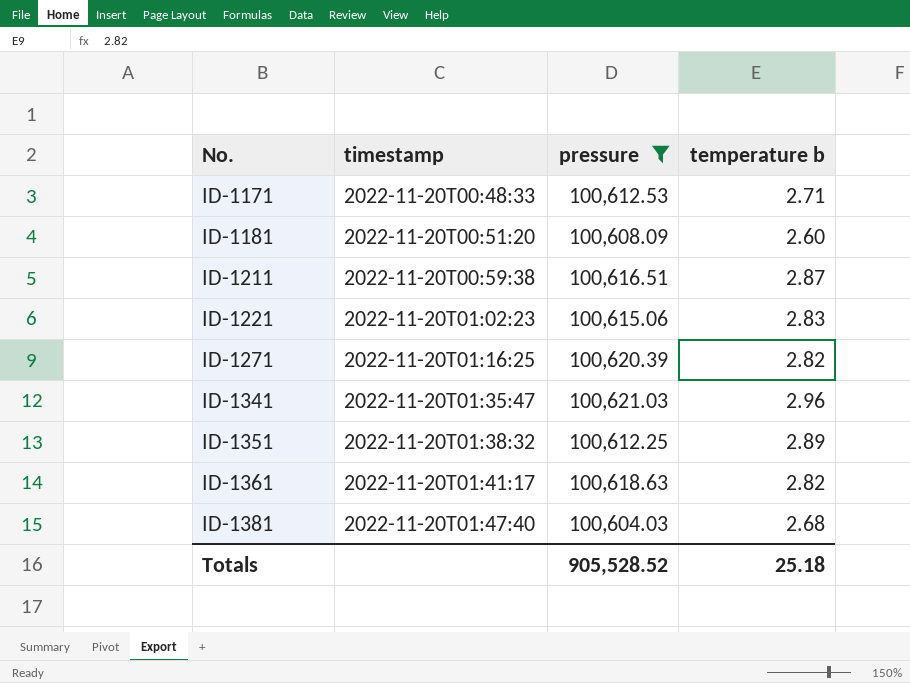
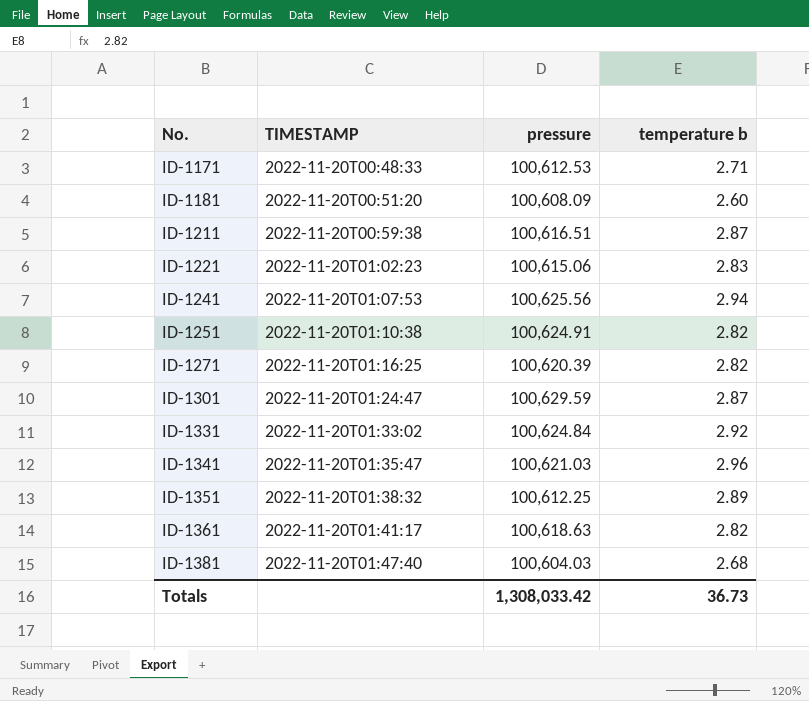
filter: pressure <= 100,621.03 -> none
column name: timestamp -> TIMESTAMP
Totals | pressure: 905,528.52 -> 1,308,033.42
Totals | temperature b: 25.18 -> 36.73

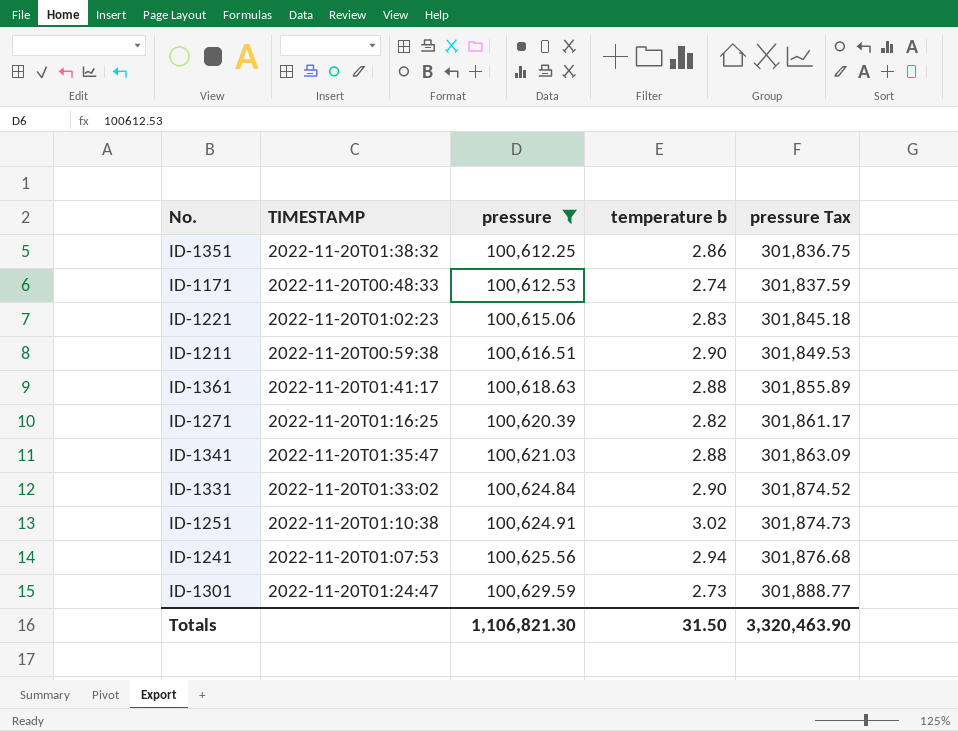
filter: none -> pressure >= 100,612.25
row order: No. ascending -> pressure ascending
column pressure Tax | formula: none -> [pressure] * 3
ID-1351 | temperature b: 2.89 -> 2.86
ID-1171 | temperature b: 2.71 -> 2.74
ID-1211 | temperature b: 2.87 -> 2.90
ID-1361 | temperature b: 2.82 -> 2.88
ID-1341 | temperature b: 2.96 -> 2.88
ID-1331 | temperature b: 2.92 -> 2.90
ID-1251 | temperature b: 2.82 -> 3.02
ID-1301 | temperature b: 2.87 -> 2.73
Totals | pressure: 1,308,033.42 -> 1,106,821.30
Totals | temperature b: 36.73 -> 31.50

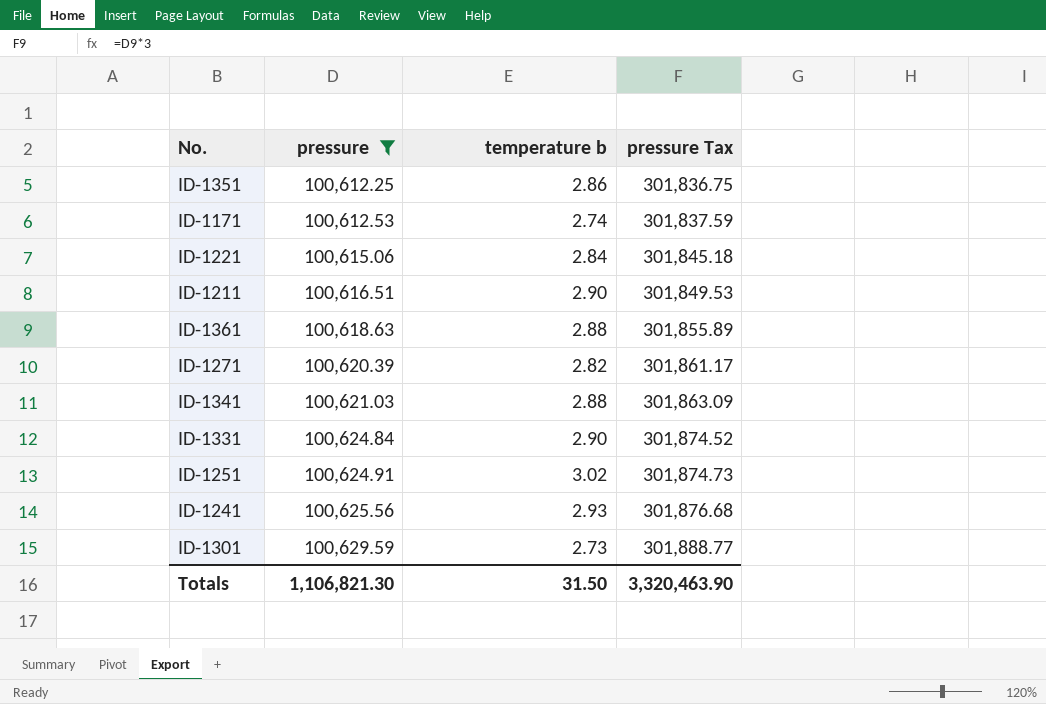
column TIMESTAMP | position: 2 -> none
ID-1221 | temperature b: 2.83 -> 2.84
ID-1241 | temperature b: 2.94 -> 2.93

